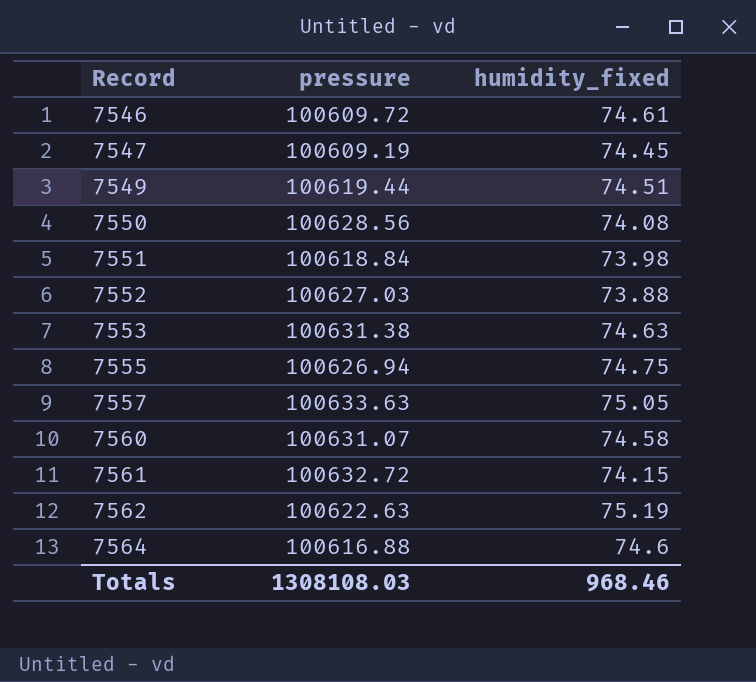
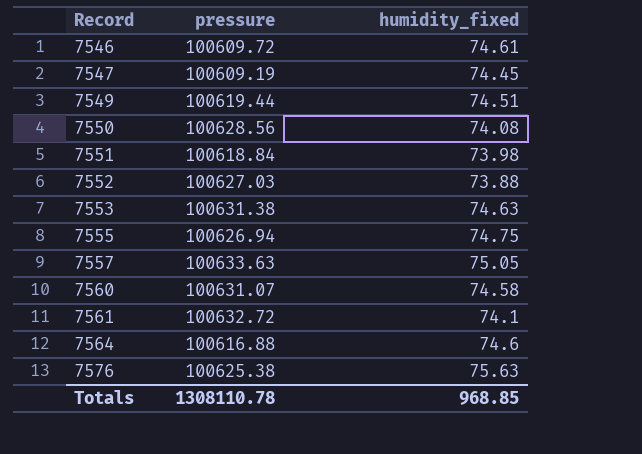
row 7562: 100622.63 | 75.19 -> none
7561 | humidity_fixed: 74.15 -> 74.1
row 7576: none -> 100625.38 | 75.63
Totals | pressure: 1308108.03 -> 1308110.78
Totals | humidity_fixed: 968.46 -> 968.85

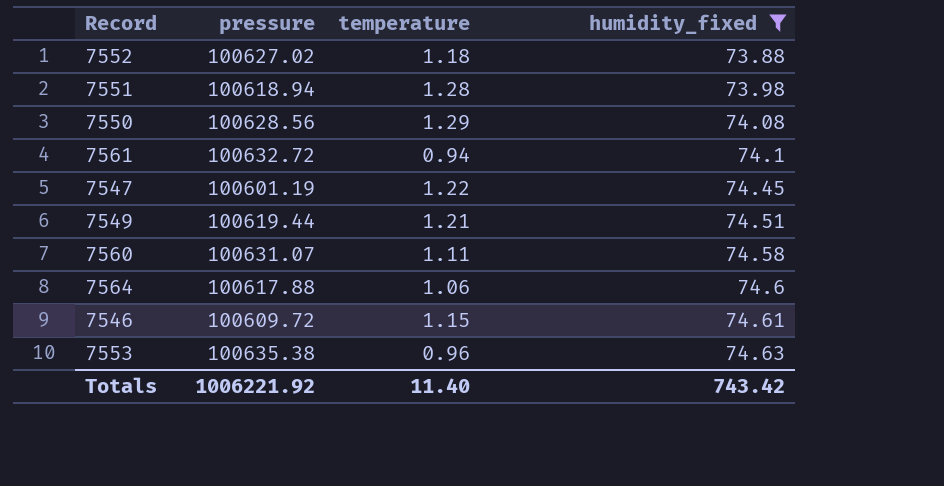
filter: none -> humidity_fixed <= 74.63
row order: Record ascending -> humidity_fixed ascending
column temperature | position: none -> 3
7552 | pressure: 100627.03 -> 100627.02
7551 | pressure: 100618.84 -> 100618.94
7547 | pressure: 100609.19 -> 100601.19
7564 | pressure: 100616.88 -> 100617.88
7553 | pressure: 100631.38 -> 100635.38
Totals | pressure: 1308110.78 -> 1006221.92
Totals | humidity_fixed: 968.85 -> 743.42

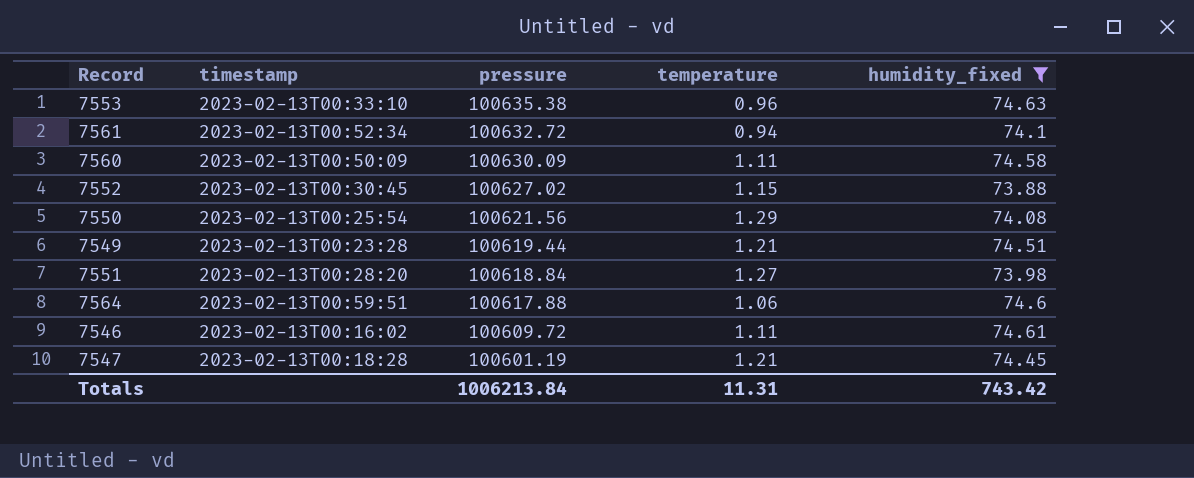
row order: humidity_fixed ascending -> pressure descending
column timestamp | position: none -> 2
7560 | pressure: 100631.07 -> 100630.09
7552 | temperature: 1.18 -> 1.15
7550 | pressure: 100628.56 -> 100621.56
7551 | pressure: 100618.94 -> 100618.84
7551 | temperature: 1.28 -> 1.27
7546 | temperature: 1.15 -> 1.11
7547 | temperature: 1.22 -> 1.21
Totals | pressure: 1006221.92 -> 1006213.84
Totals | temperature: 11.40 -> 11.31

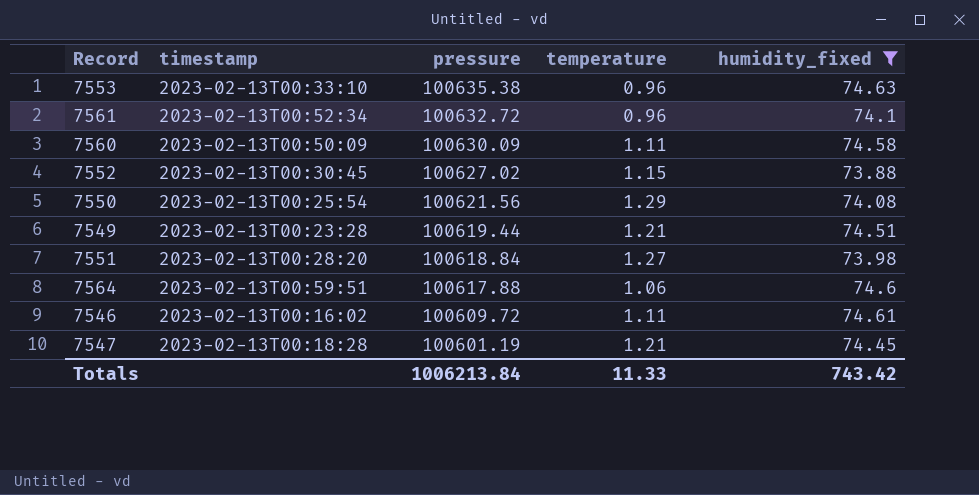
7561 | temperature: 0.94 -> 0.96
Totals | temperature: 11.31 -> 11.33

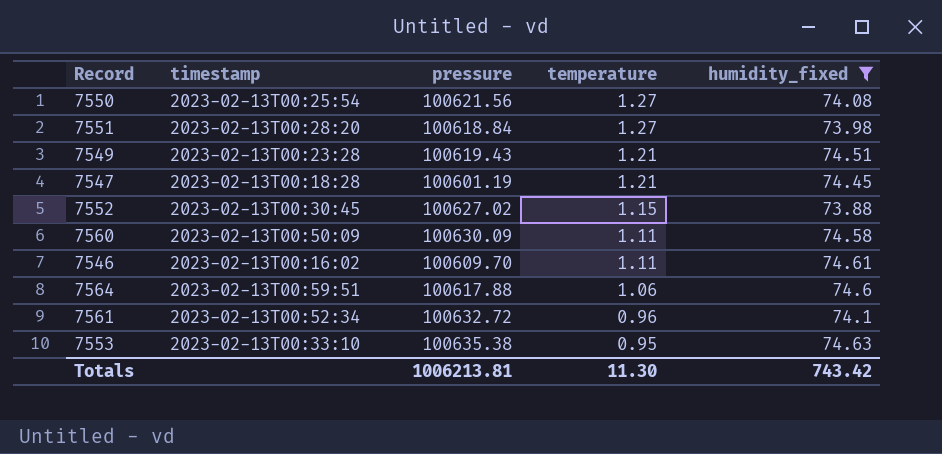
row order: pressure descending -> temperature descending
7550 | temperature: 1.29 -> 1.27
7549 | pressure: 100619.44 -> 100619.43
7546 | pressure: 100609.72 -> 100609.70
7553 | temperature: 0.96 -> 0.95
Totals | pressure: 1006213.84 -> 1006213.81
Totals | temperature: 11.33 -> 11.30

